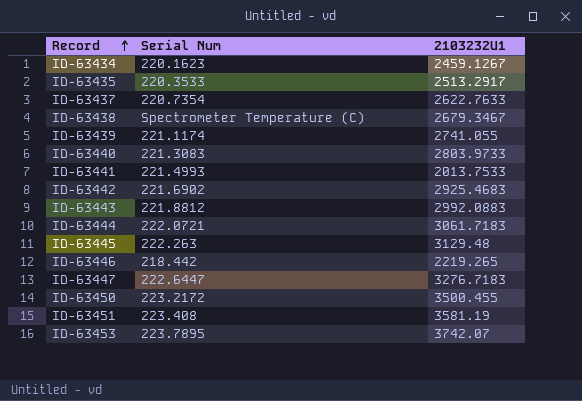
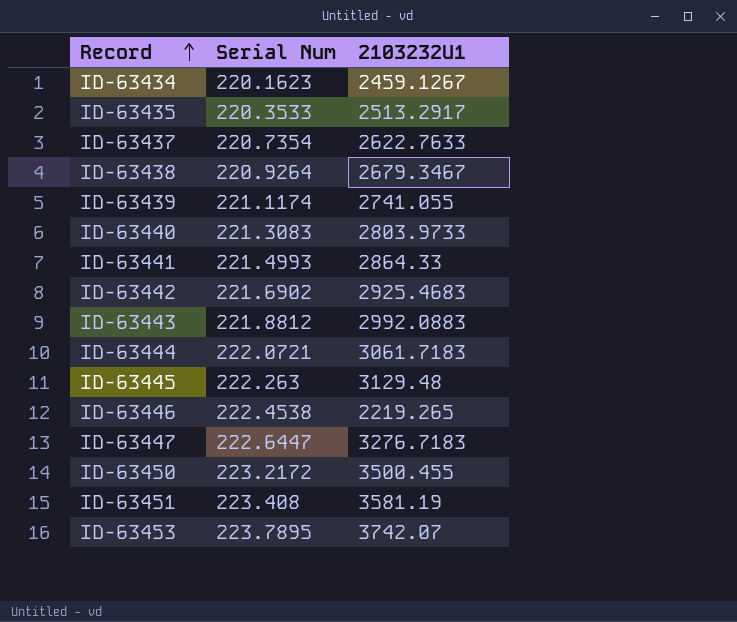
ID-63438 | Serial Num: Spectrometer Temperature (C) -> 220.9264
ID-63441 | 2103232U1: 2013.7533 -> 2864.33
ID-63446 | Serial Num: 218.442 -> 222.4538

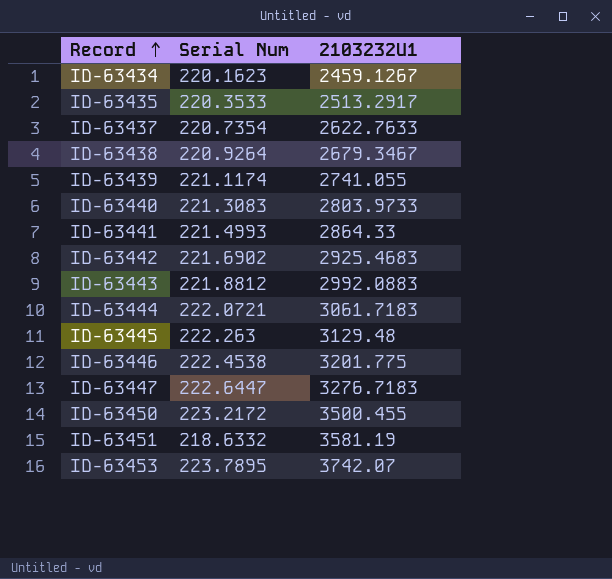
ID-63446 | 2103232U1: 2219.265 -> 3201.775
ID-63451 | Serial Num: 223.408 -> 218.6332

